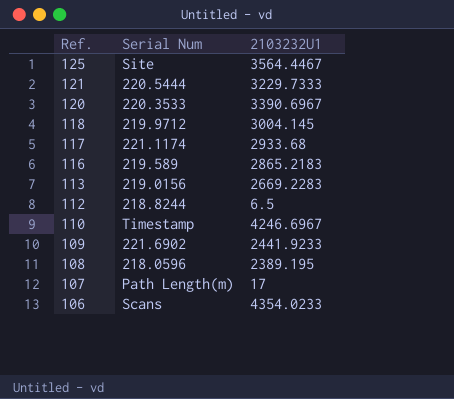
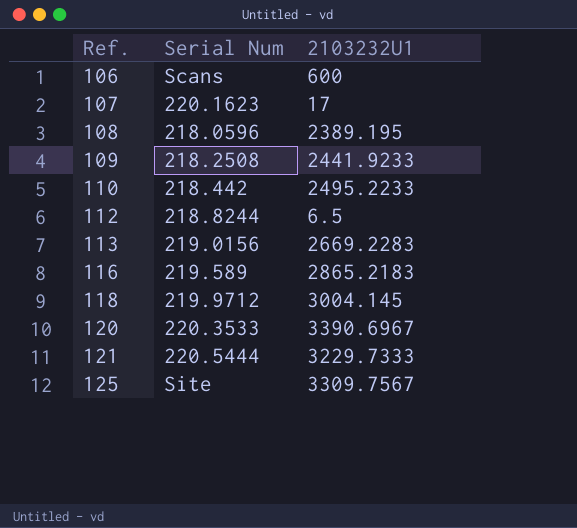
row order: Ref. descending -> Ref. ascending
row 117: 221.1174 | 2933.68 -> none
106 | 2103232U1: 4354.0233 -> 600
107 | Serial Num: Path Length(m) -> 220.1623
109 | Serial Num: 221.6902 -> 218.2508
110 | Serial Num: Timestamp -> 218.442
110 | 2103232U1: 4246.6967 -> 2495.2233
125 | 2103232U1: 3564.4467 -> 3309.7567

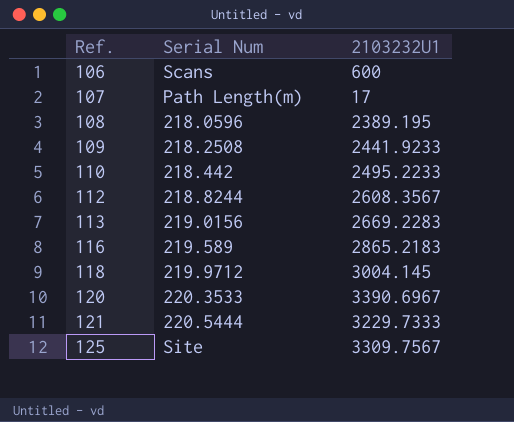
107 | Serial Num: 220.1623 -> Path Length(m)
112 | 2103232U1: 6.5 -> 2608.3567

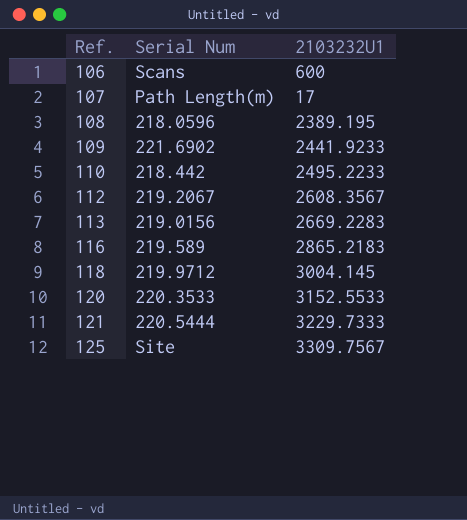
109 | Serial Num: 218.2508 -> 221.6902
112 | Serial Num: 218.8244 -> 219.2067
120 | 2103232U1: 3390.6967 -> 3152.5533

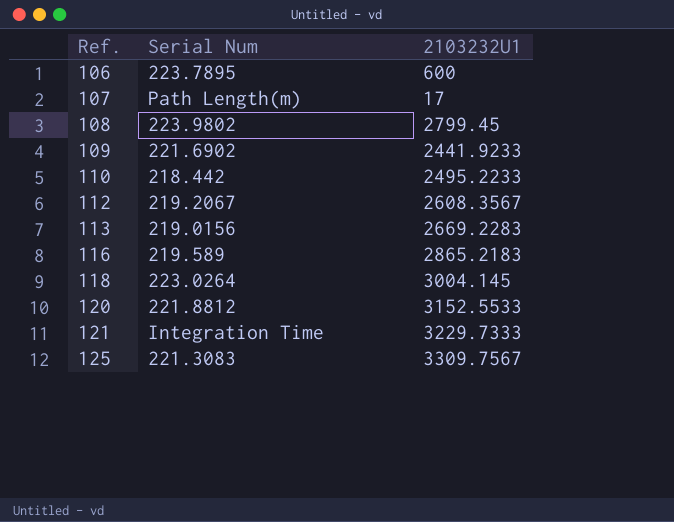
106 | Serial Num: Scans -> 223.7895
108 | Serial Num: 218.0596 -> 223.9802
108 | 2103232U1: 2389.195 -> 2799.45
118 | Serial Num: 219.9712 -> 223.0264
120 | Serial Num: 220.3533 -> 221.8812
121 | Serial Num: 220.5444 -> Integration Time
125 | Serial Num: Site -> 221.3083

